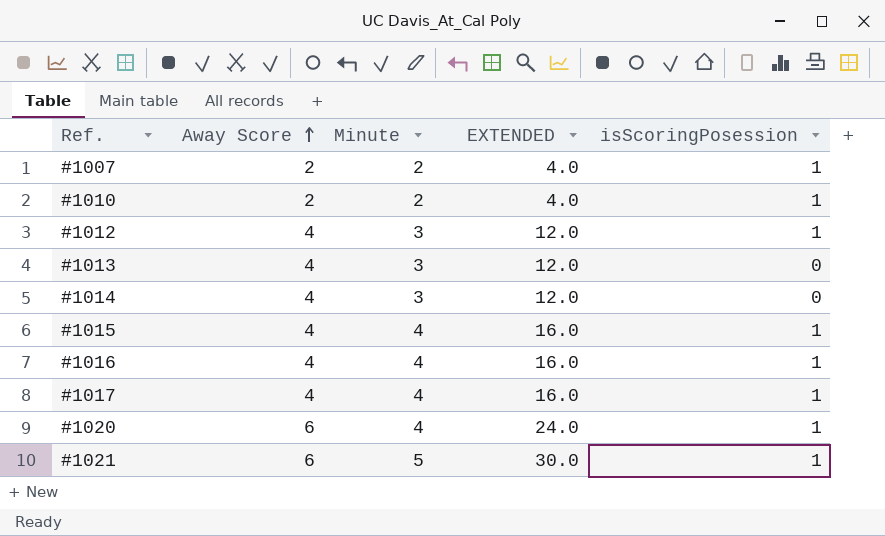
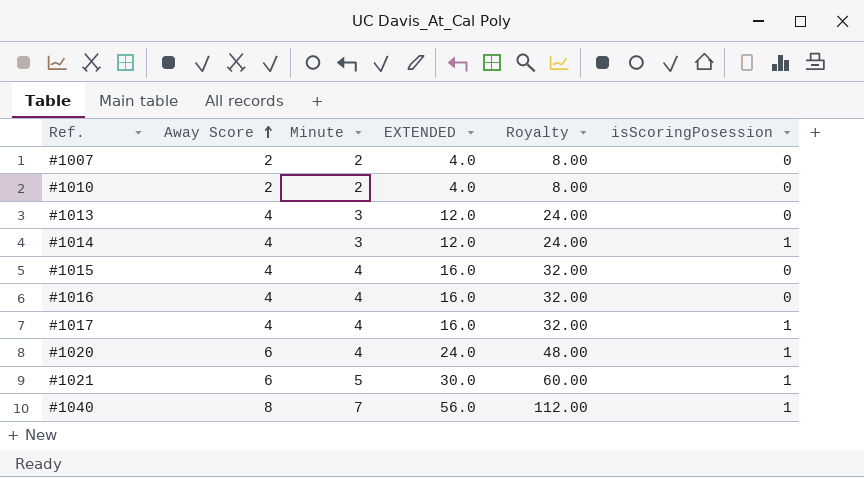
column Royalty | formula: none -> [EXTENDED] * 2
row #1012: 4 | 3 | 12.0 | 1 -> none
#1007 | isScoringPosession: 1 -> 0
#1010 | isScoringPosession: 1 -> 0
#1014 | isScoringPosession: 0 -> 1
#1015 | isScoringPosession: 1 -> 0
#1016 | isScoringPosession: 1 -> 0
row #1040: none -> 8 | 7 | 56.0 | 112.00 | 1

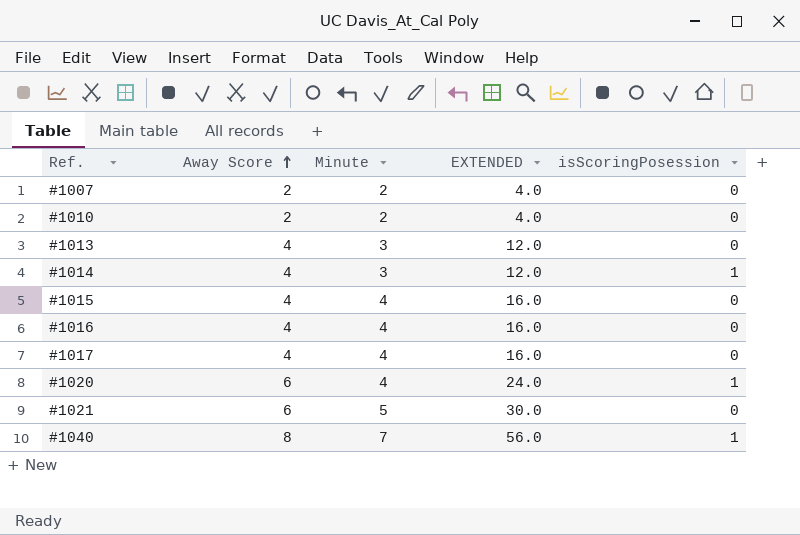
column Royalty | formula: [EXTENDED] * 2 -> none
#1017 | isScoringPosession: 1 -> 0
#1021 | isScoringPosession: 1 -> 0

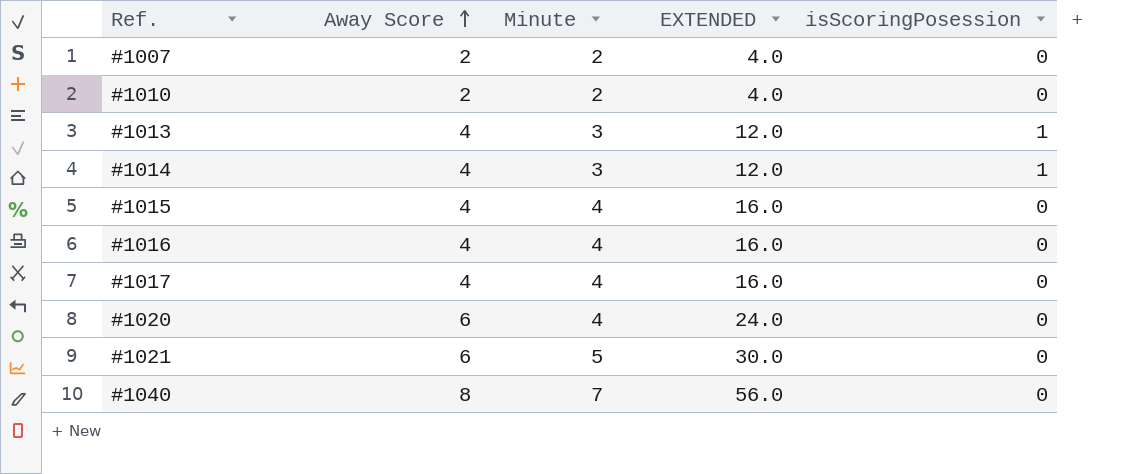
#1013 | isScoringPosession: 0 -> 1
#1020 | isScoringPosession: 1 -> 0
#1040 | isScoringPosession: 1 -> 0

